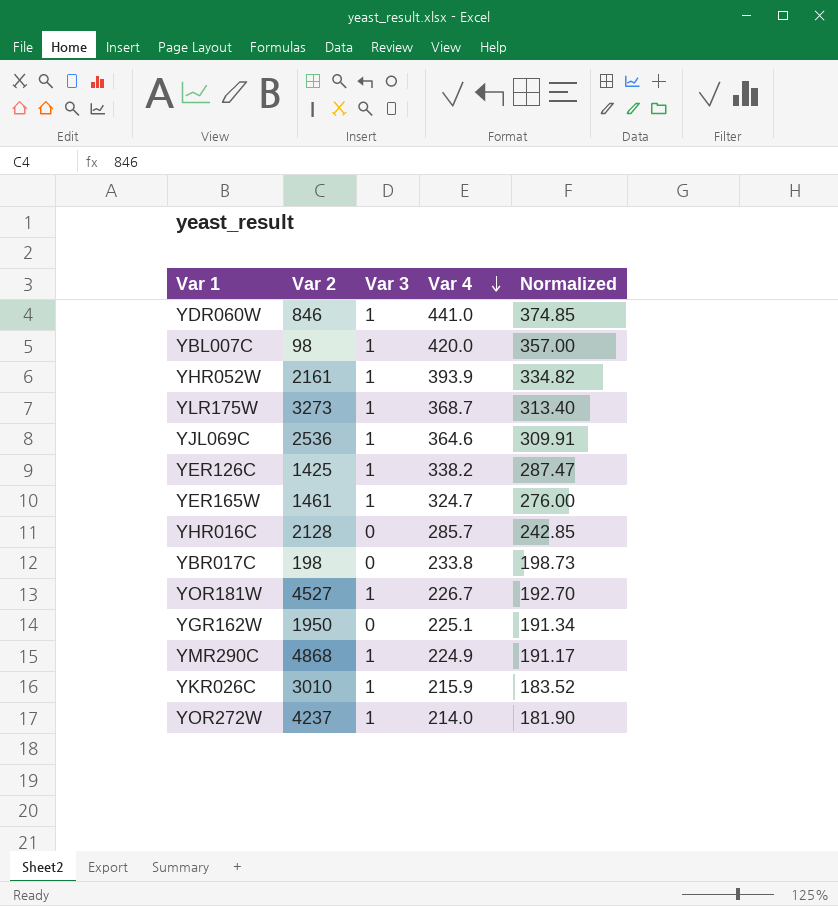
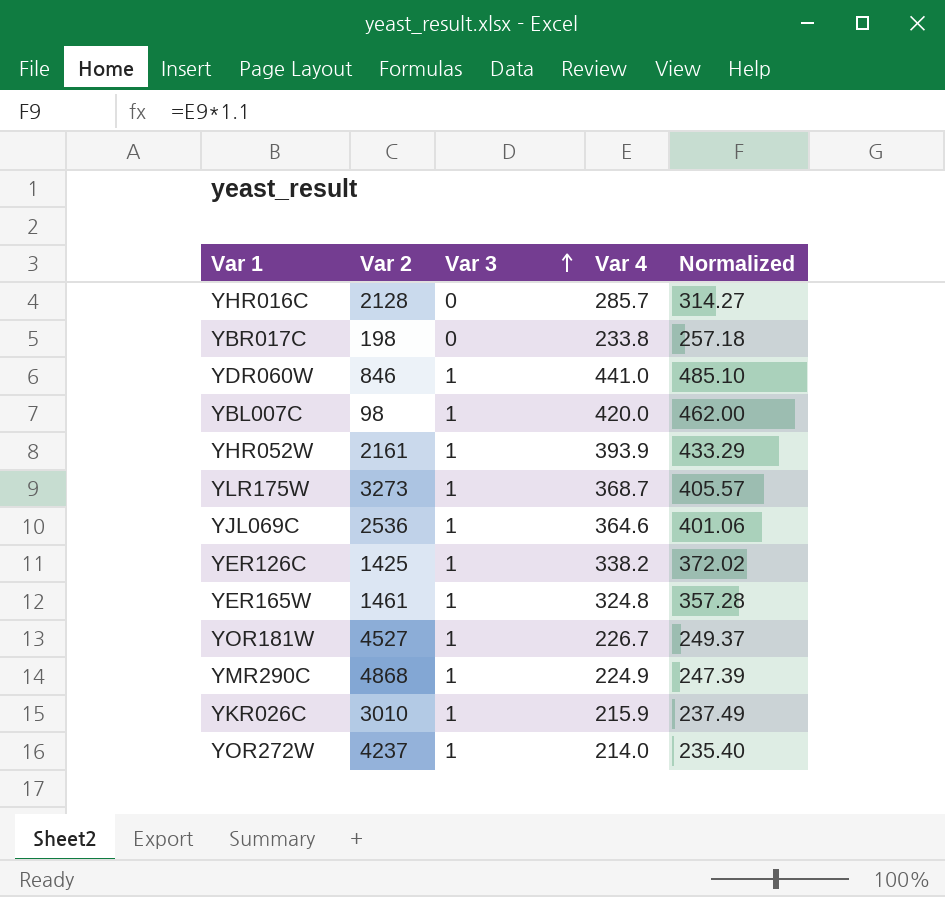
row order: Var 4 descending -> Var 3 ascending
column Normalized | formula: [Var 4] * 0.85 -> [Var 4] * 1.1
row YGR162W: 1950 | 0 | 225.1 | 191.34 -> none
YER165W | Var 4: 324.7 -> 324.8

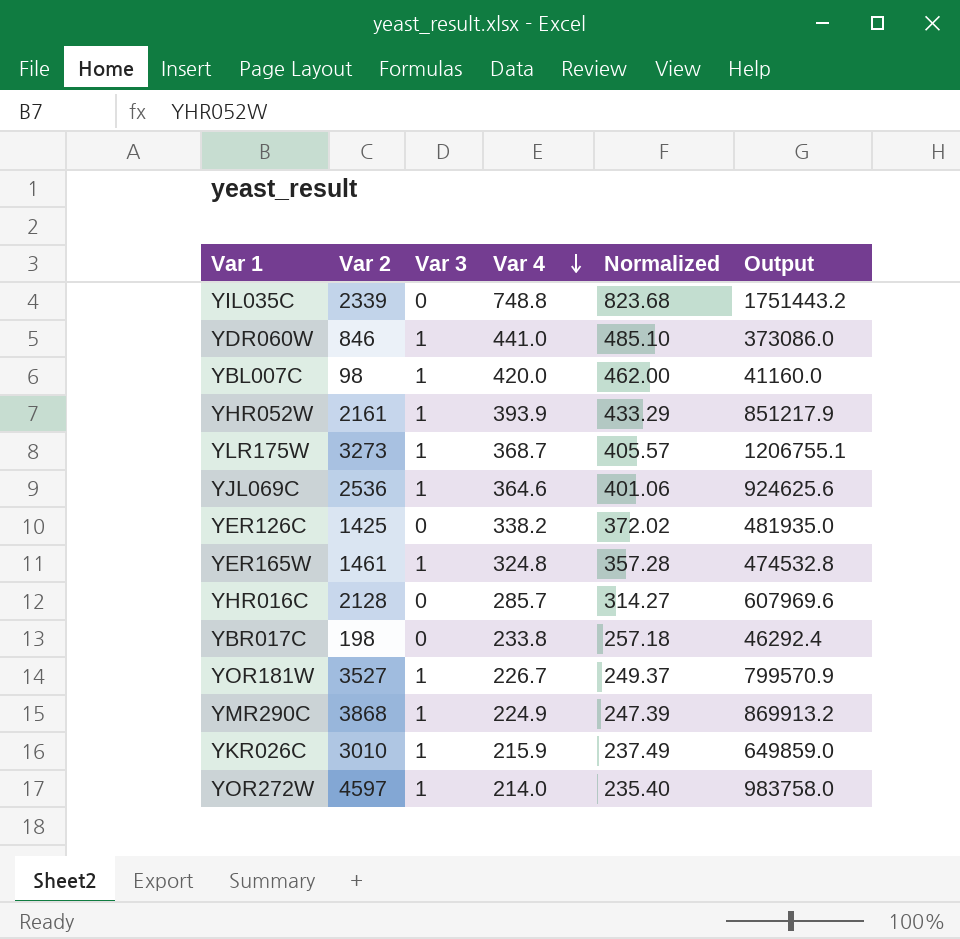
row order: Var 3 ascending -> Var 4 descending
column Output | formula: none -> [Var 2] * [Var 4]
row YIL035C: none -> 2339 | 0 | 748.8 | 823.68 | 1751443.2
YER126C | Var 3: 1 -> 0
YOR181W | Var 2: 4527 -> 3527
YMR290C | Var 2: 4868 -> 3868
YOR272W | Var 2: 4237 -> 4597

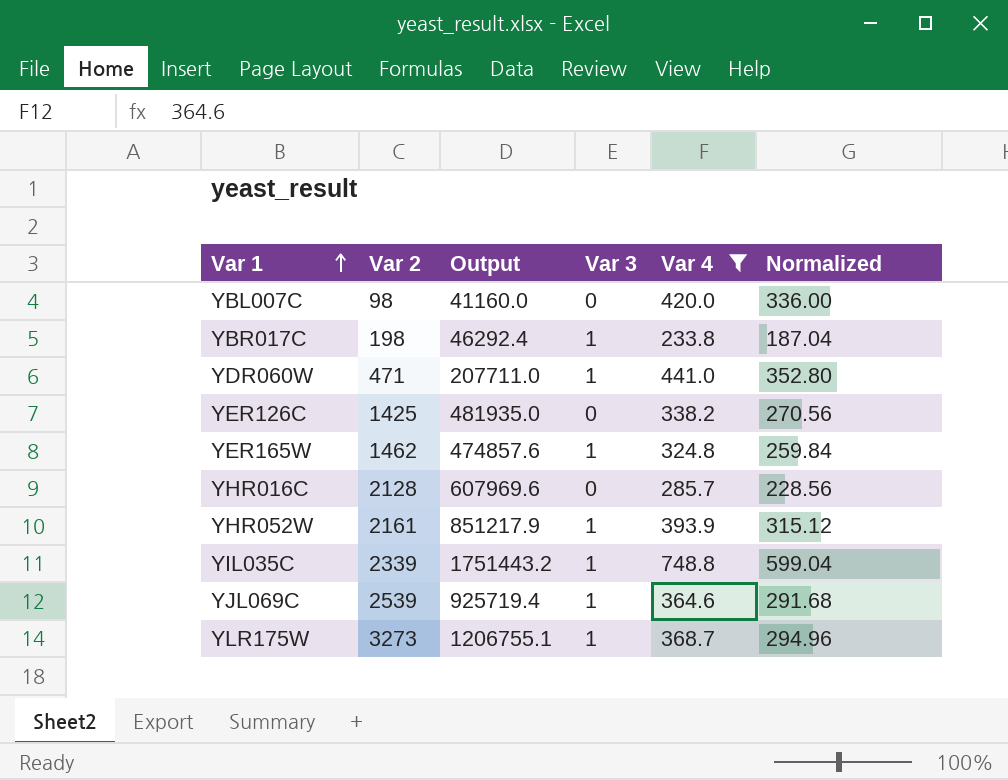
filter: none -> Var 4 >= 233.8
row order: Var 4 descending -> Var 1 ascending
column Output | position: 6 -> 3
column Normalized | formula: [Var 4] * 1.1 -> [Var 4] * 0.8
YBL007C | Var 3: 1 -> 0
YBR017C | Var 3: 0 -> 1
YDR060W | Var 2: 846 -> 471
YDR060W | Output: 373086.0 -> 207711.0
YER165W | Var 2: 1461 -> 1462
YER165W | Output: 474532.8 -> 474857.6
YIL035C | Var 3: 0 -> 1
YJL069C | Var 2: 2536 -> 2539
YJL069C | Output: 924625.6 -> 925719.4

